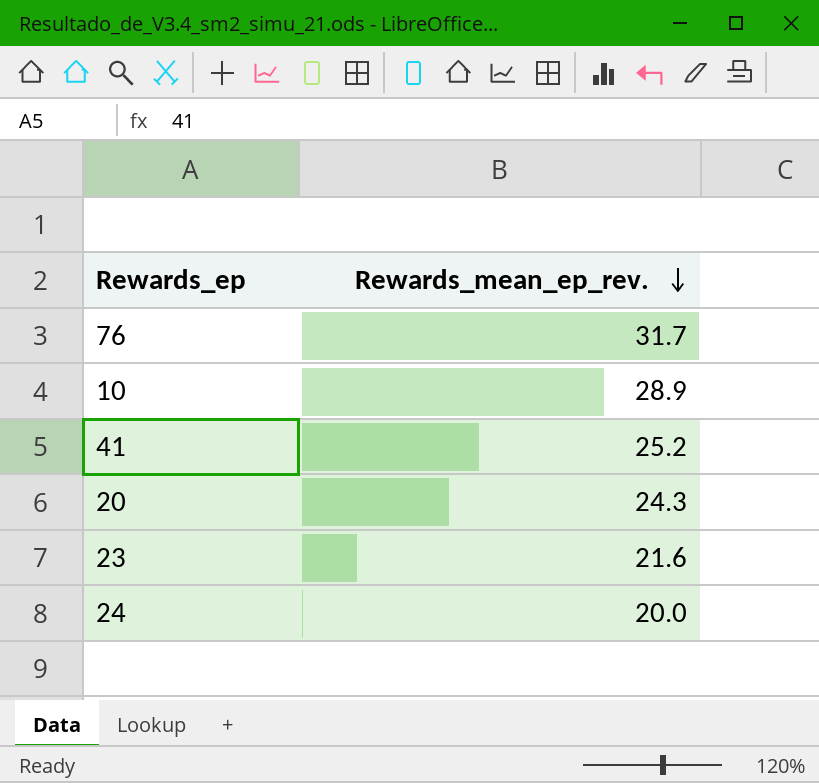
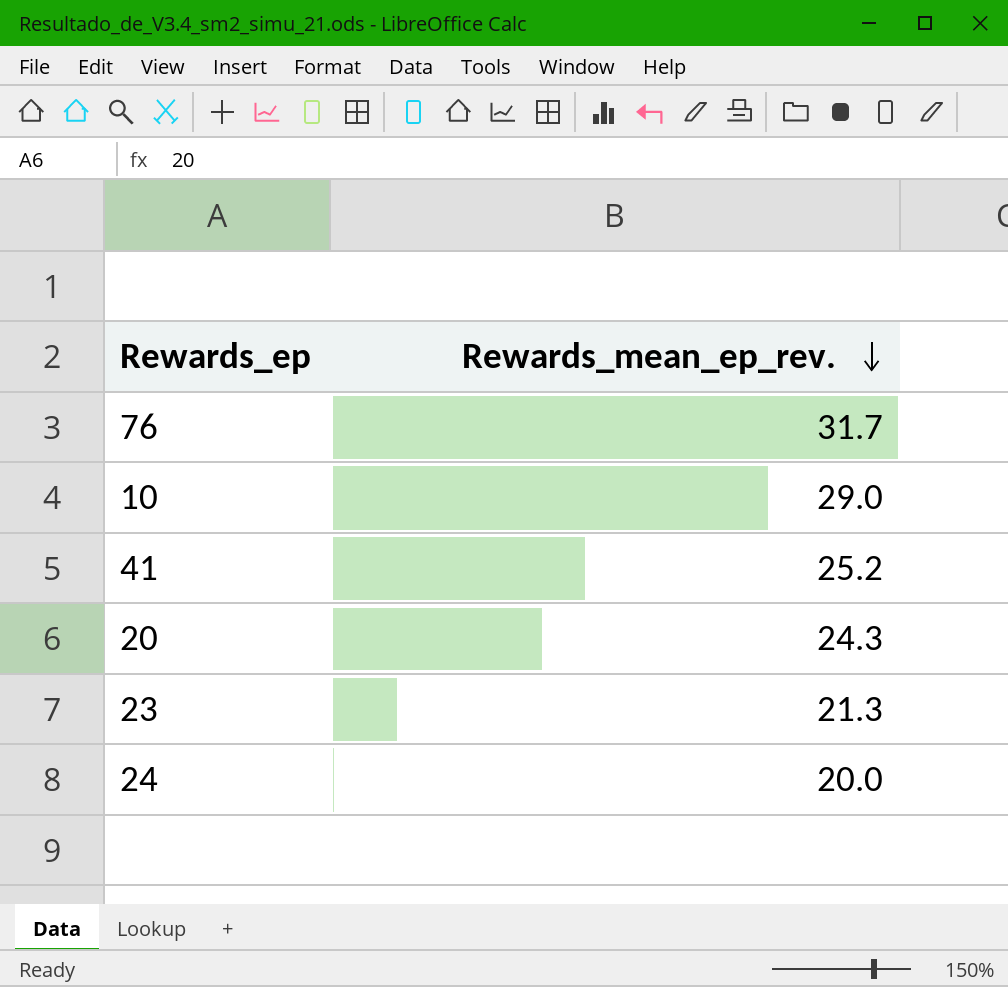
10 | Rewards_mean_ep_rev.: 28.9 -> 29.0
23 | Rewards_mean_ep_rev.: 21.6 -> 21.3

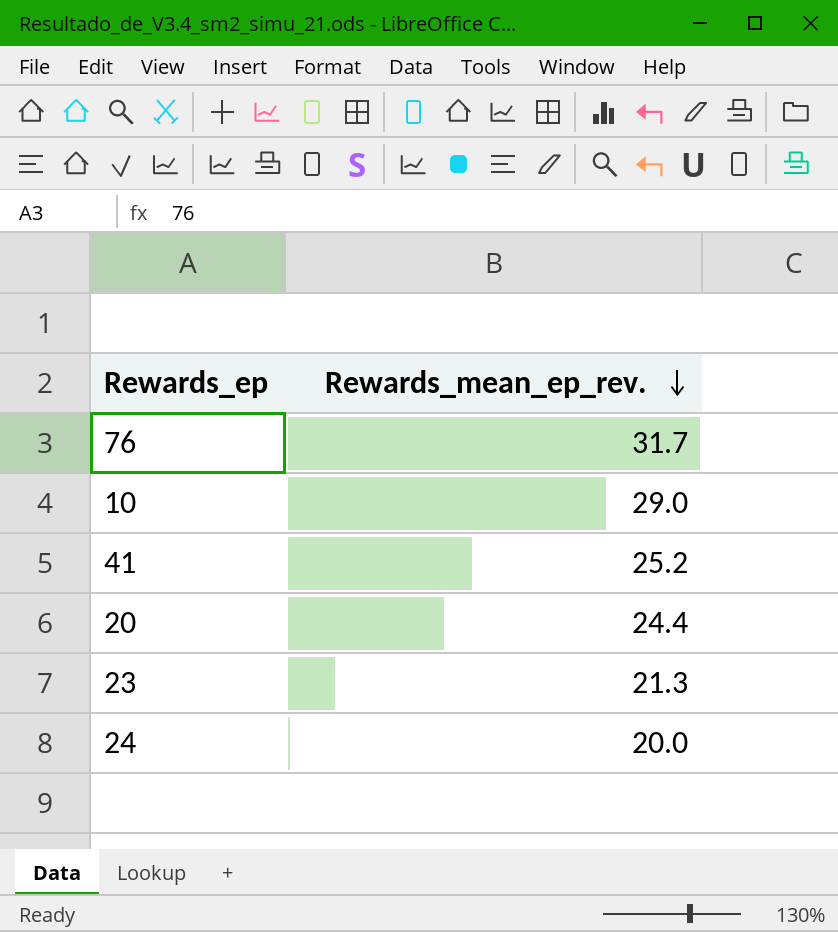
20 | Rewards_mean_ep_rev.: 24.3 -> 24.4

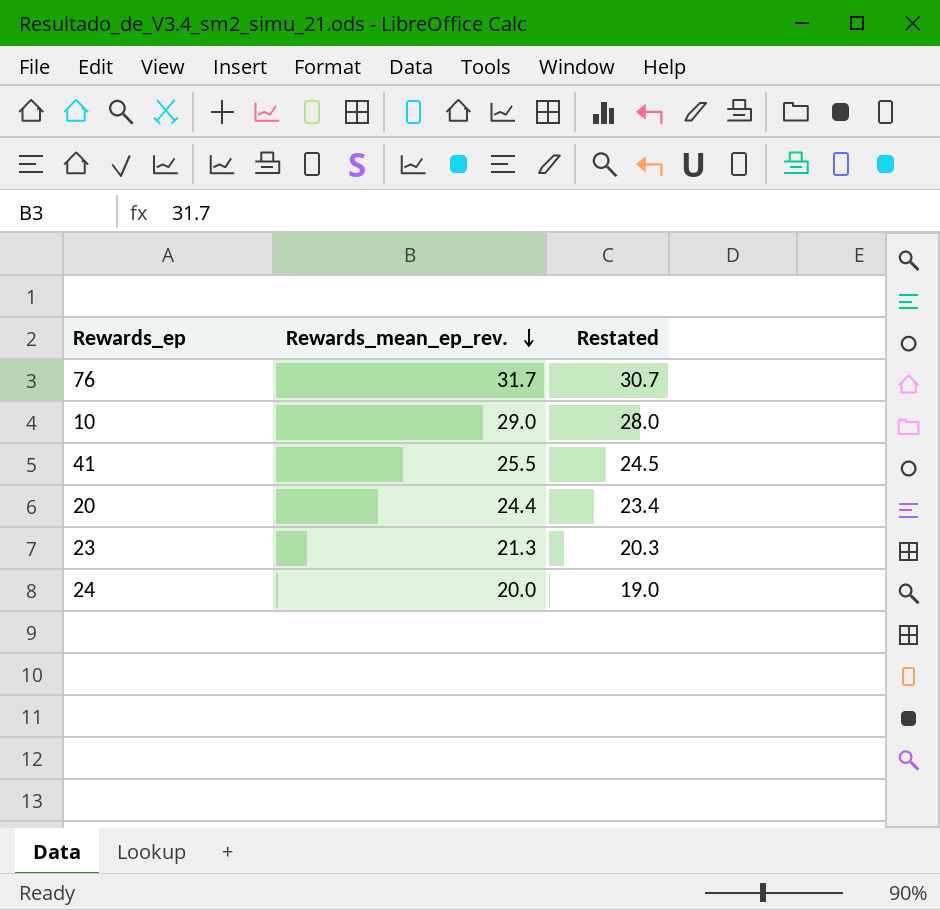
column Restated | formula: none -> [Rewards_mean_ep_rev.] - 1
41 | Rewards_mean_ep_rev.: 25.2 -> 25.5

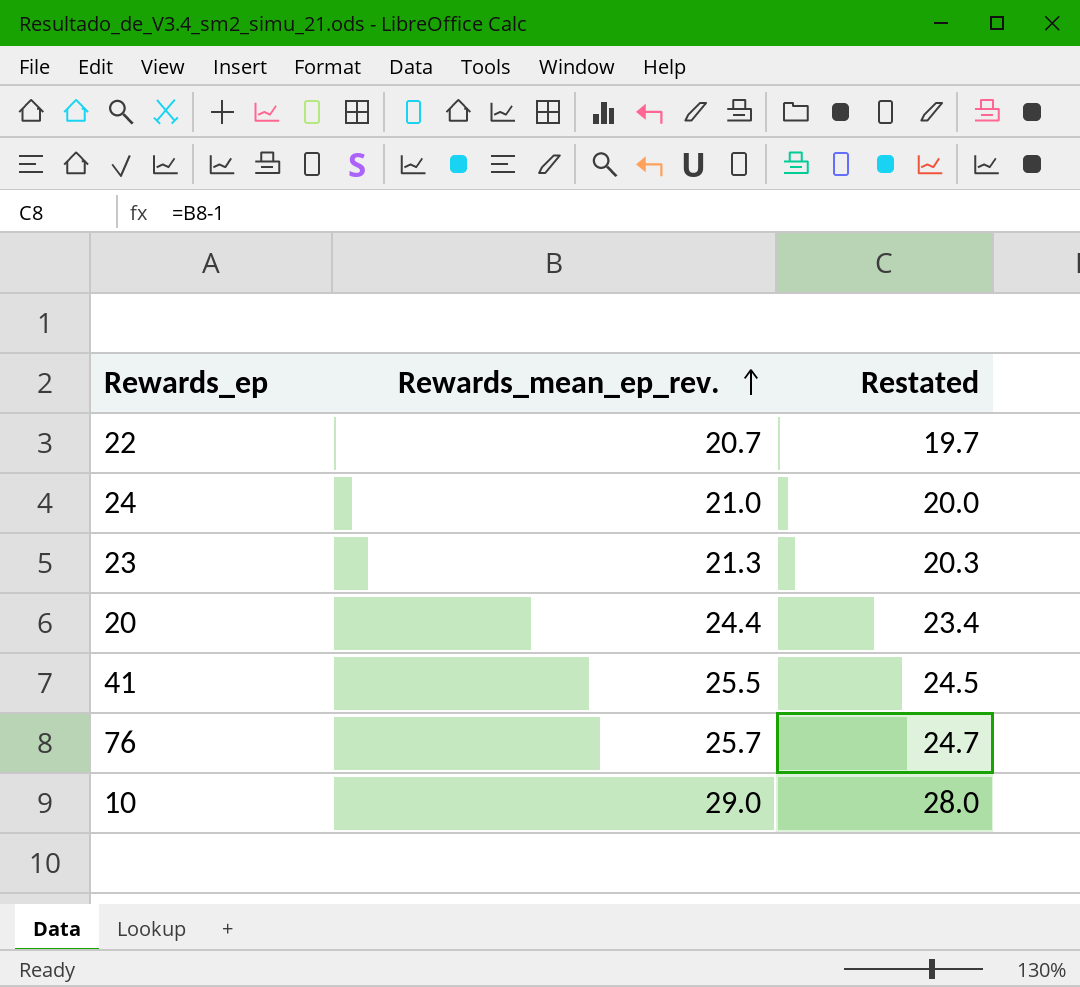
row order: Rewards_mean_ep_rev. descending -> Rewards_mean_ep_rev. ascending
row 22: none -> 20.7 | 19.7
24 | Rewards_mean_ep_rev.: 20.0 -> 21.0
24 | Restated: 19.0 -> 20.0
76 | Rewards_mean_ep_rev.: 31.7 -> 25.7
76 | Restated: 30.7 -> 24.7

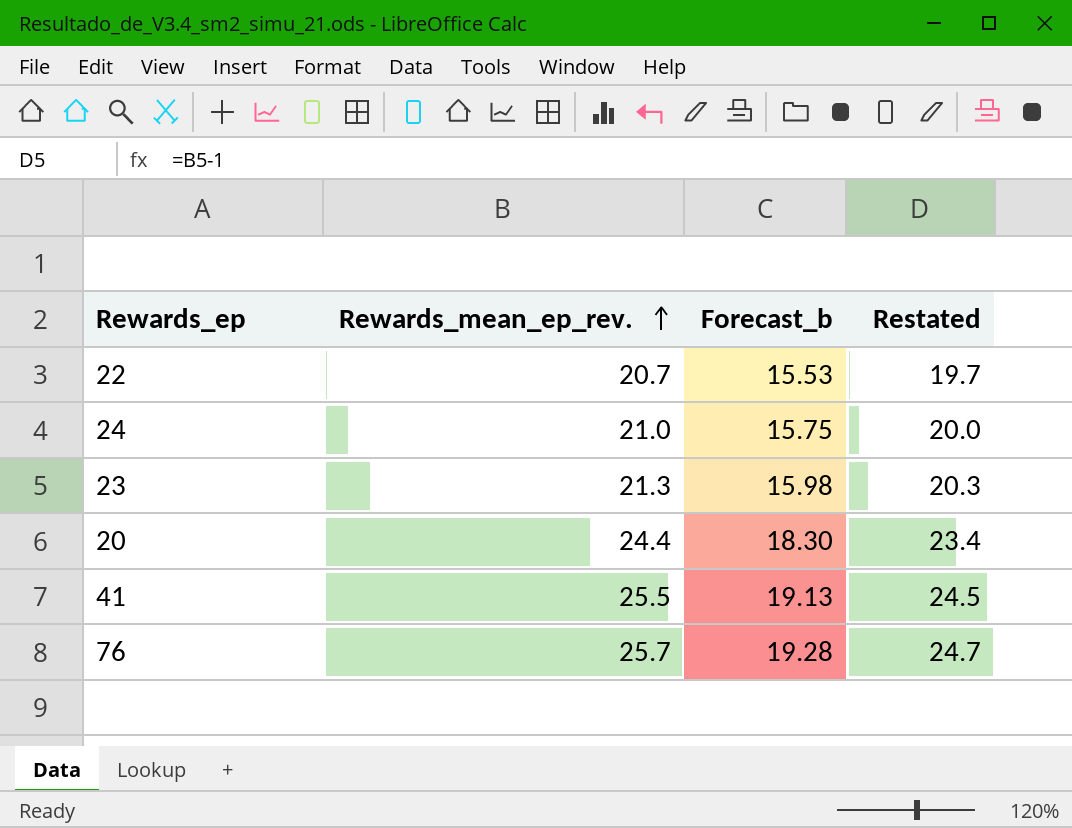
column Forecast_b | formula: none -> [Rewards_mean_ep_rev.] * 0.75
row 10: 29.0 | 28.0 -> none

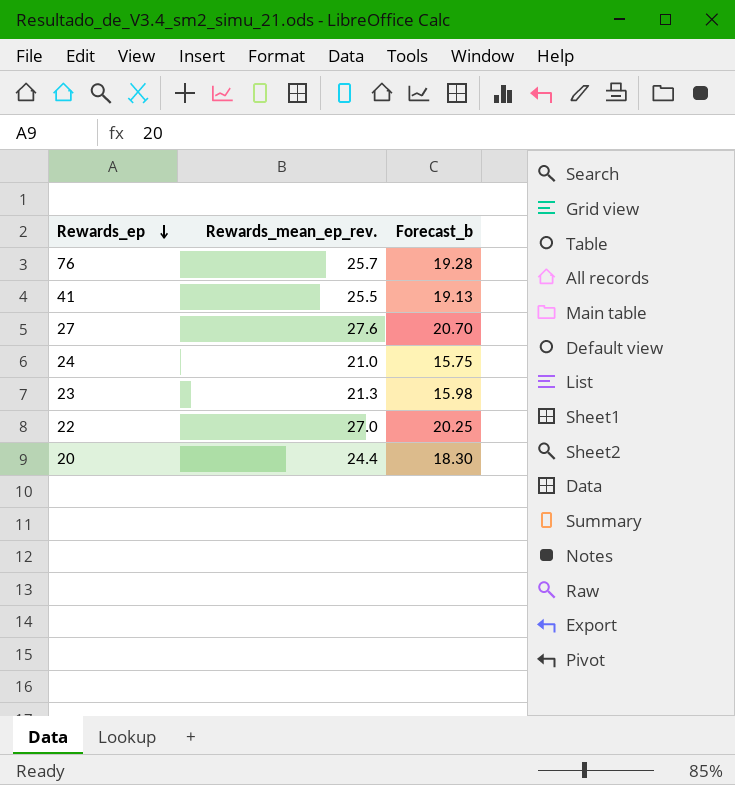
row order: Rewards_mean_ep_rev. ascending -> Rewards_ep descending
column Restated | formula: [Rewards_mean_ep_rev.] - 1 -> none
row 27: none -> 27.6 | 20.70
22 | Rewards_mean_ep_rev.: 20.7 -> 27.0
22 | Forecast_b: 15.53 -> 20.25

